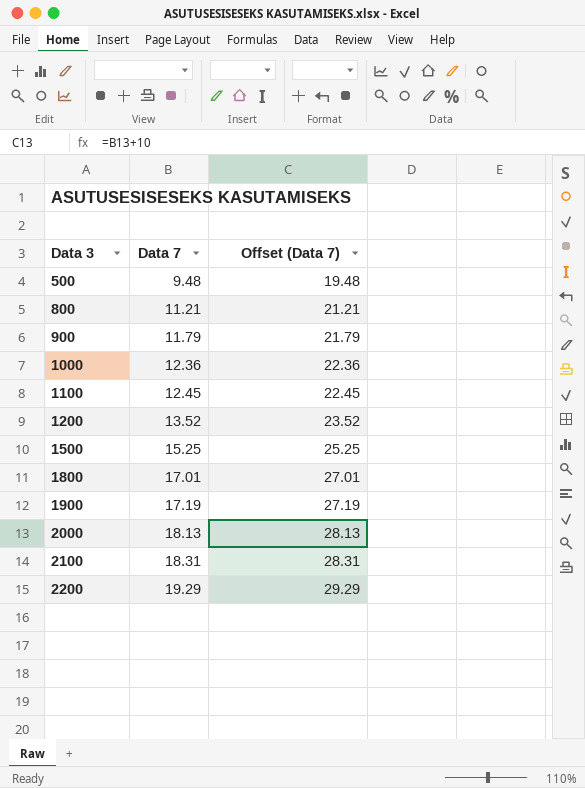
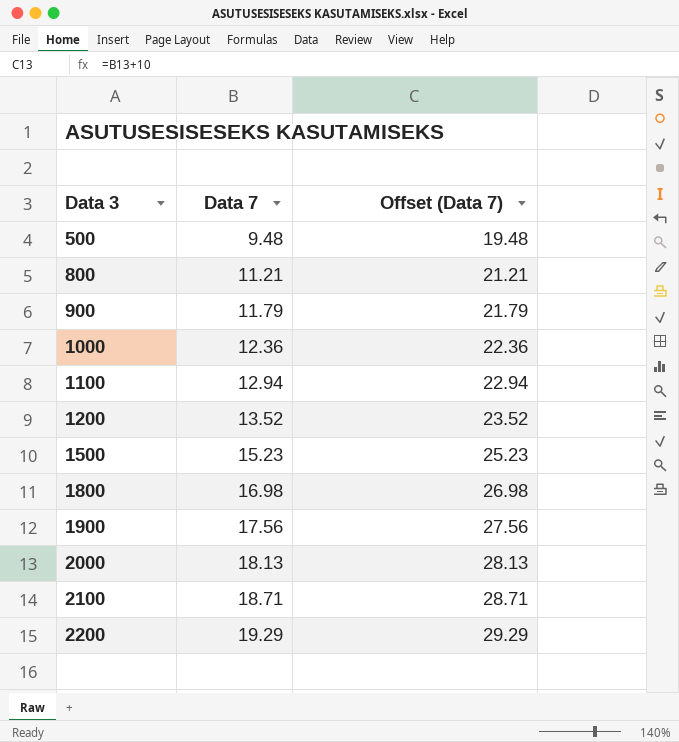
1100 | Data 7: 12.45 -> 12.94
1100 | Offset (Data 7): 22.45 -> 22.94
1500 | Data 7: 15.25 -> 15.23
1500 | Offset (Data 7): 25.25 -> 25.23
1800 | Data 7: 17.01 -> 16.98
1800 | Offset (Data 7): 27.01 -> 26.98
1900 | Data 7: 17.19 -> 17.56
1900 | Offset (Data 7): 27.19 -> 27.56
2100 | Data 7: 18.31 -> 18.71
2100 | Offset (Data 7): 28.31 -> 28.71

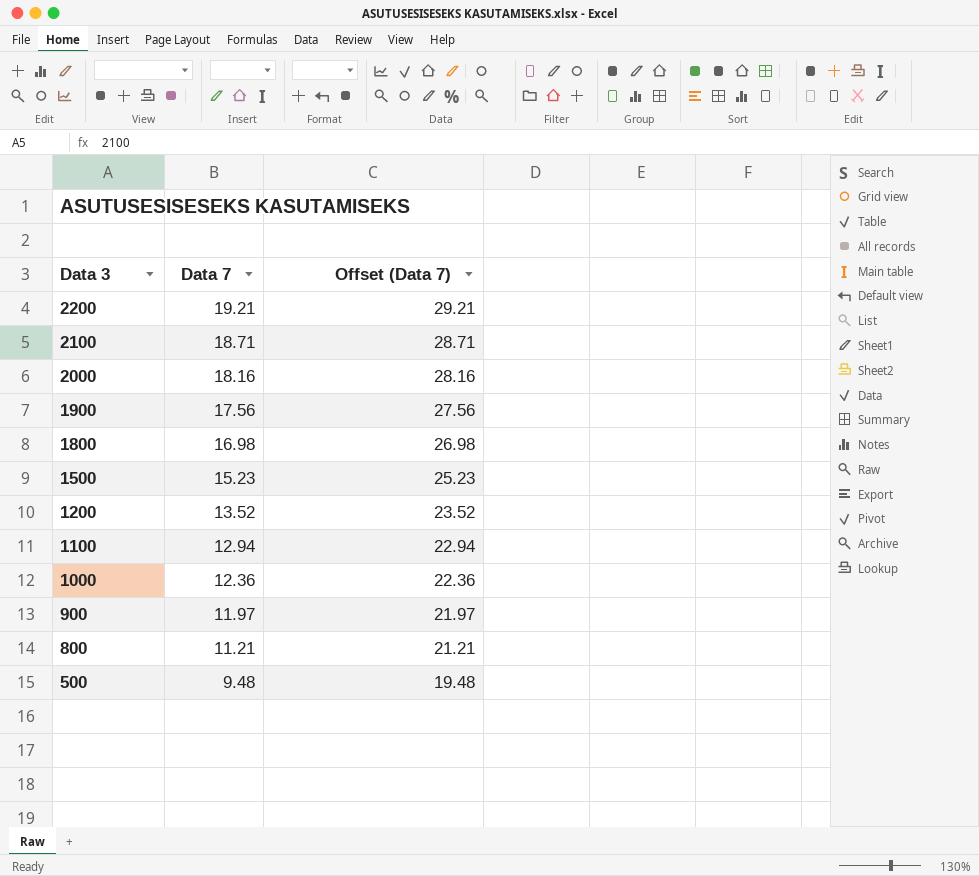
row order: Data 3 ascending -> Data 3 descending
2200 | Data 7: 19.29 -> 19.21
2200 | Offset (Data 7): 29.29 -> 29.21
2000 | Data 7: 18.13 -> 18.16
2000 | Offset (Data 7): 28.13 -> 28.16
900 | Data 7: 11.79 -> 11.97
900 | Offset (Data 7): 21.79 -> 21.97

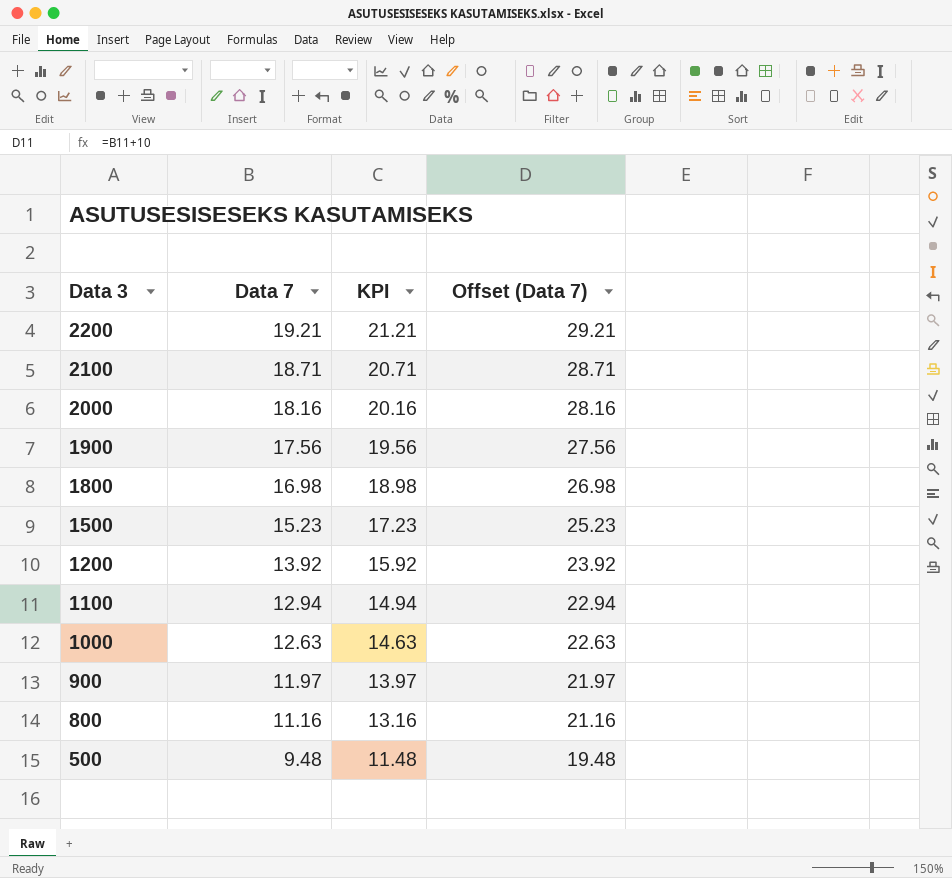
column KPI | formula: none -> [Data 7] + 2
1200 | Data 7: 13.52 -> 13.92
1200 | Offset (Data 7): 23.52 -> 23.92
1000 | Data 7: 12.36 -> 12.63
1000 | Offset (Data 7): 22.36 -> 22.63
800 | Data 7: 11.21 -> 11.16
800 | Offset (Data 7): 21.21 -> 21.16

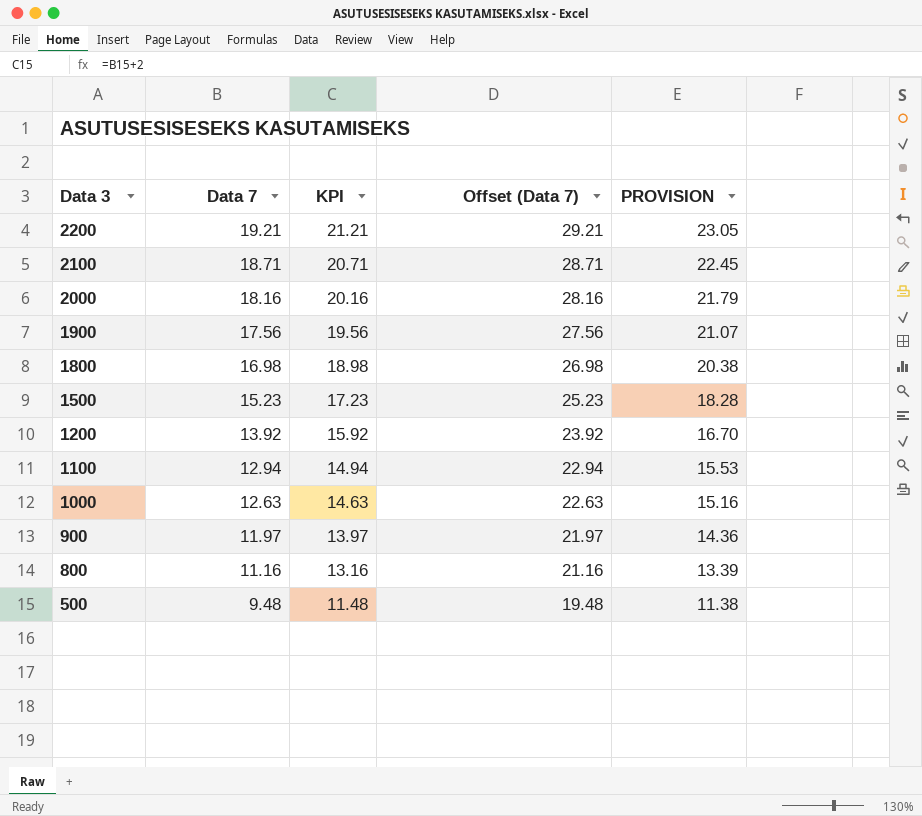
column PROVISION | formula: none -> [Data 7] * 1.2

